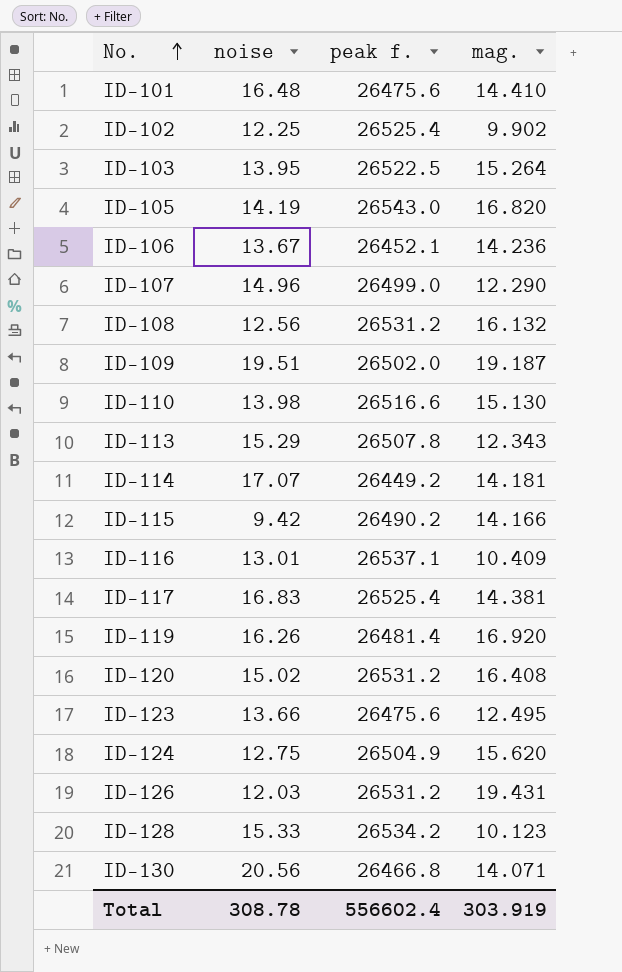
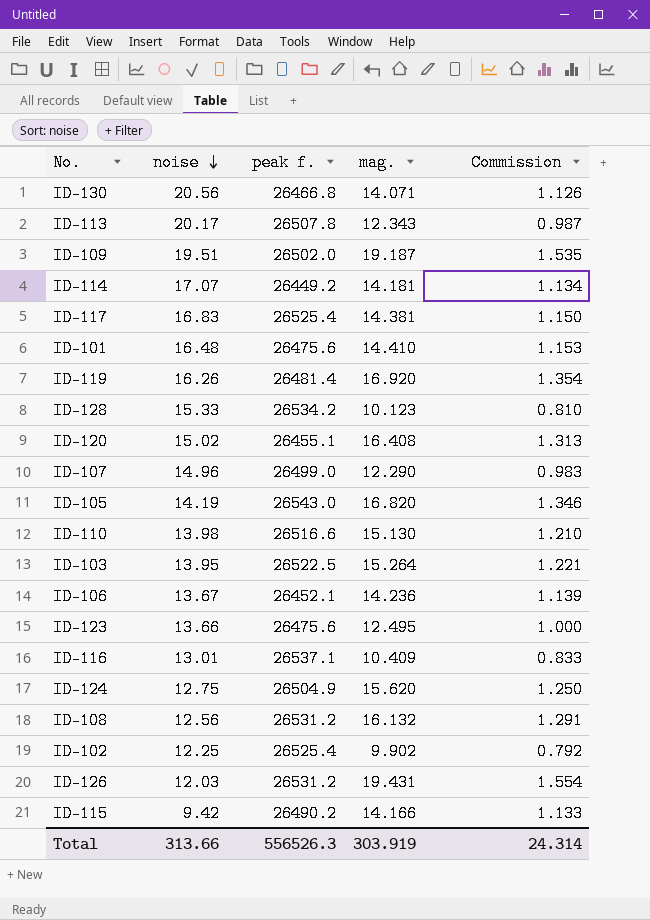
row order: No. ascending -> noise descending
column Commission | formula: none -> [mag.] * 0.08
ID-113 | noise: 15.29 -> 20.17
ID-120 | peak f.: 26531.2 -> 26455.1
Total | noise: 308.78 -> 313.66
Total | peak f.: 556602.4 -> 556526.3

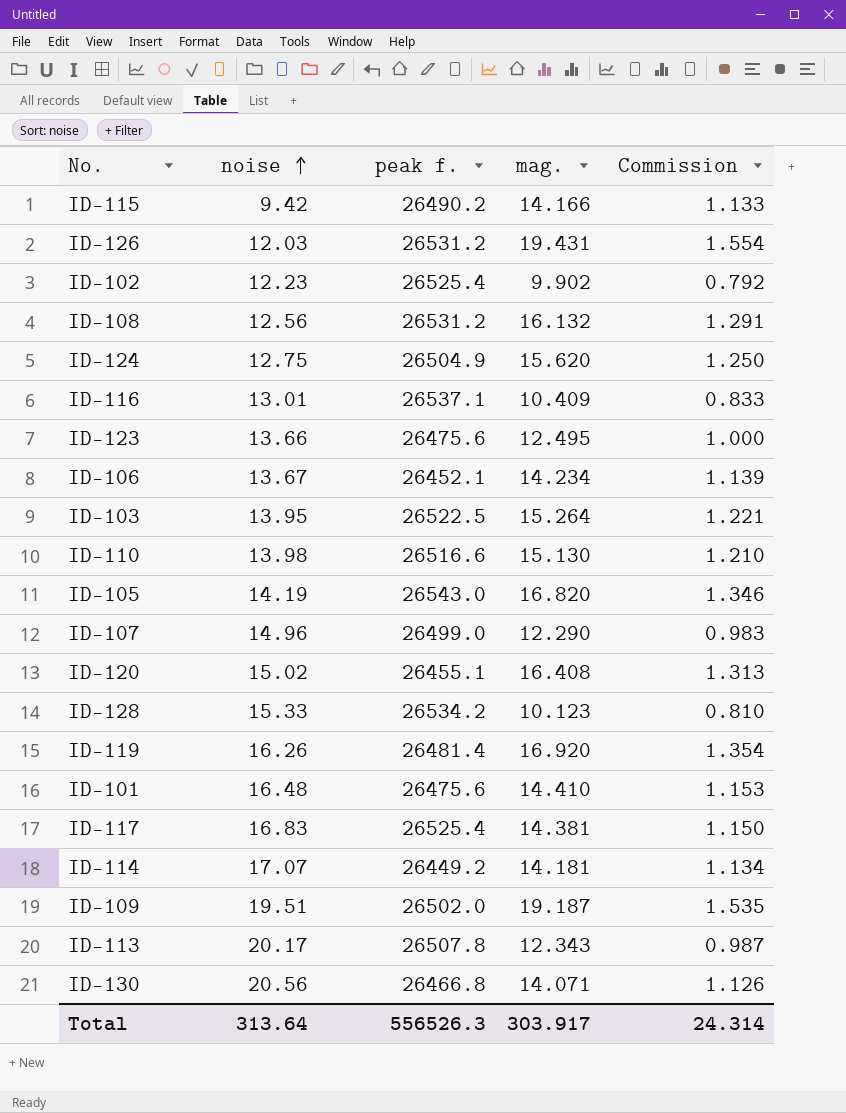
row order: noise descending -> noise ascending
ID-102 | noise: 12.25 -> 12.23
ID-106 | mag.: 14.236 -> 14.234
Total | noise: 313.66 -> 313.64
Total | mag.: 303.919 -> 303.917

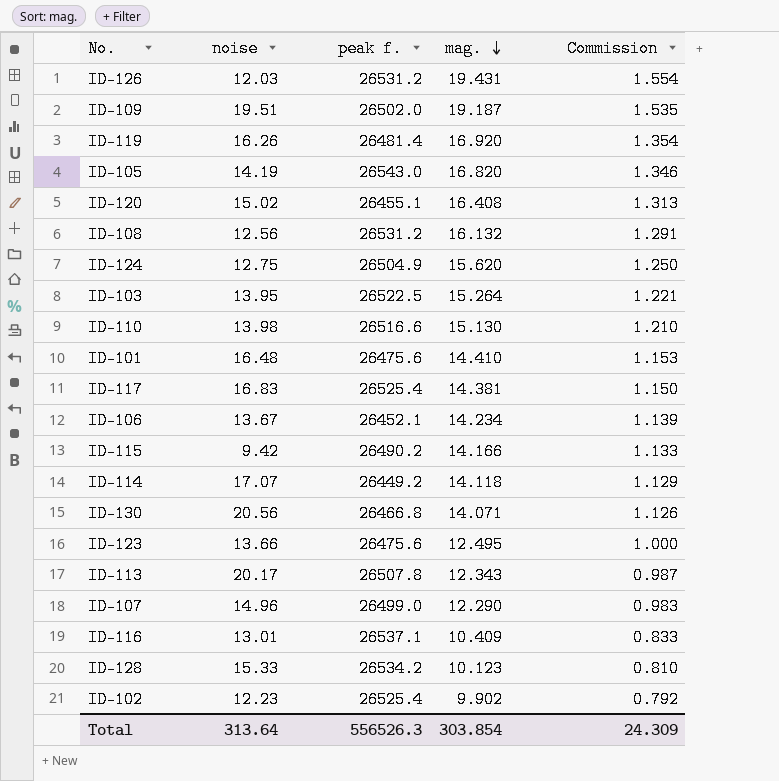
row order: noise ascending -> mag. descending
ID-114 | mag.: 14.181 -> 14.118
ID-114 | Commission: 1.134 -> 1.129
Total | mag.: 303.917 -> 303.854
Total | Commission: 24.314 -> 24.309

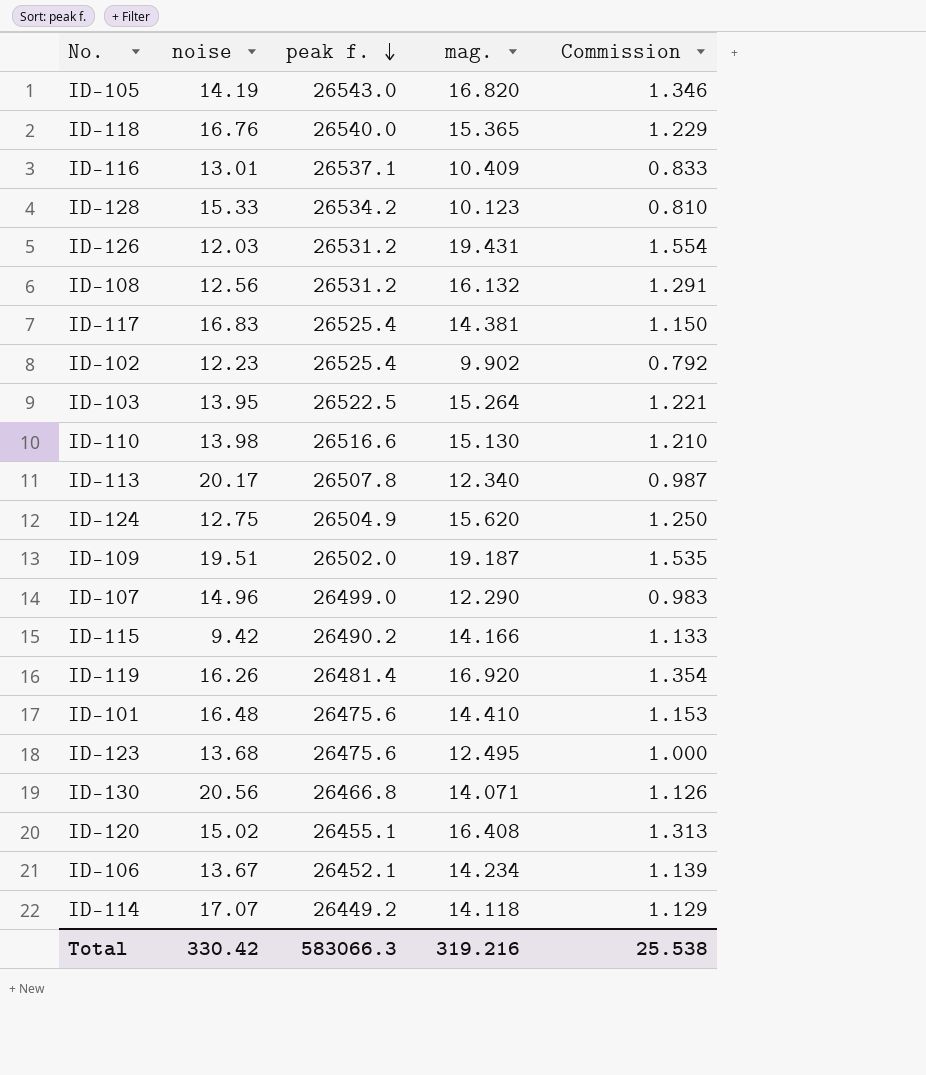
row order: mag. descending -> peak f. descending
row ID-118: none -> 16.76 | 26540.0 | 15.365 | 1.229
ID-113 | mag.: 12.343 -> 12.340
ID-123 | noise: 13.66 -> 13.68
Total | noise: 313.64 -> 330.42
Total | peak f.: 556526.3 -> 583066.3
Total | mag.: 303.854 -> 319.216
Total | Commission: 24.309 -> 25.538

